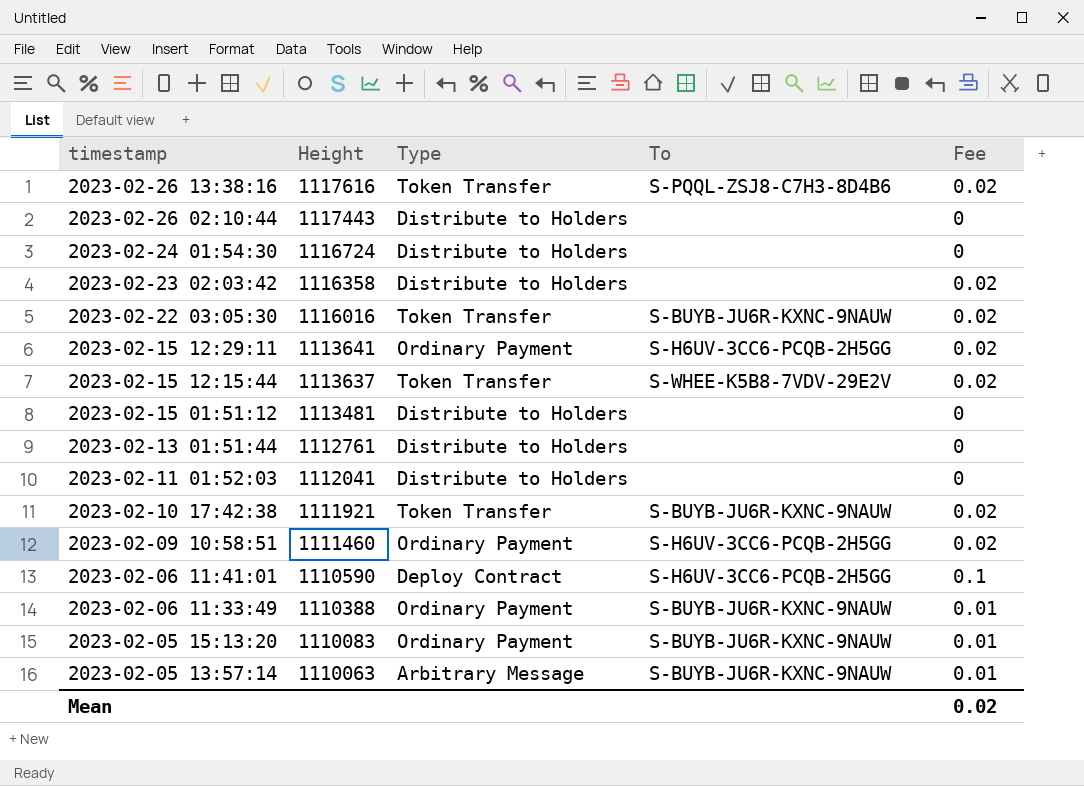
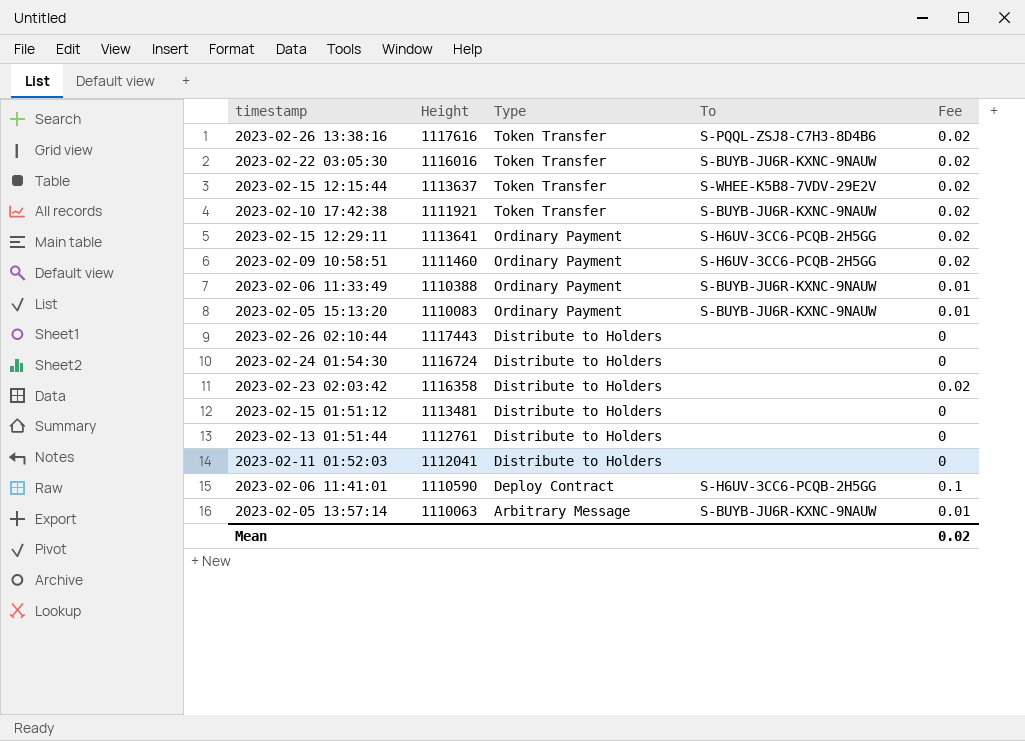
row order: timestamp descending -> Type descending

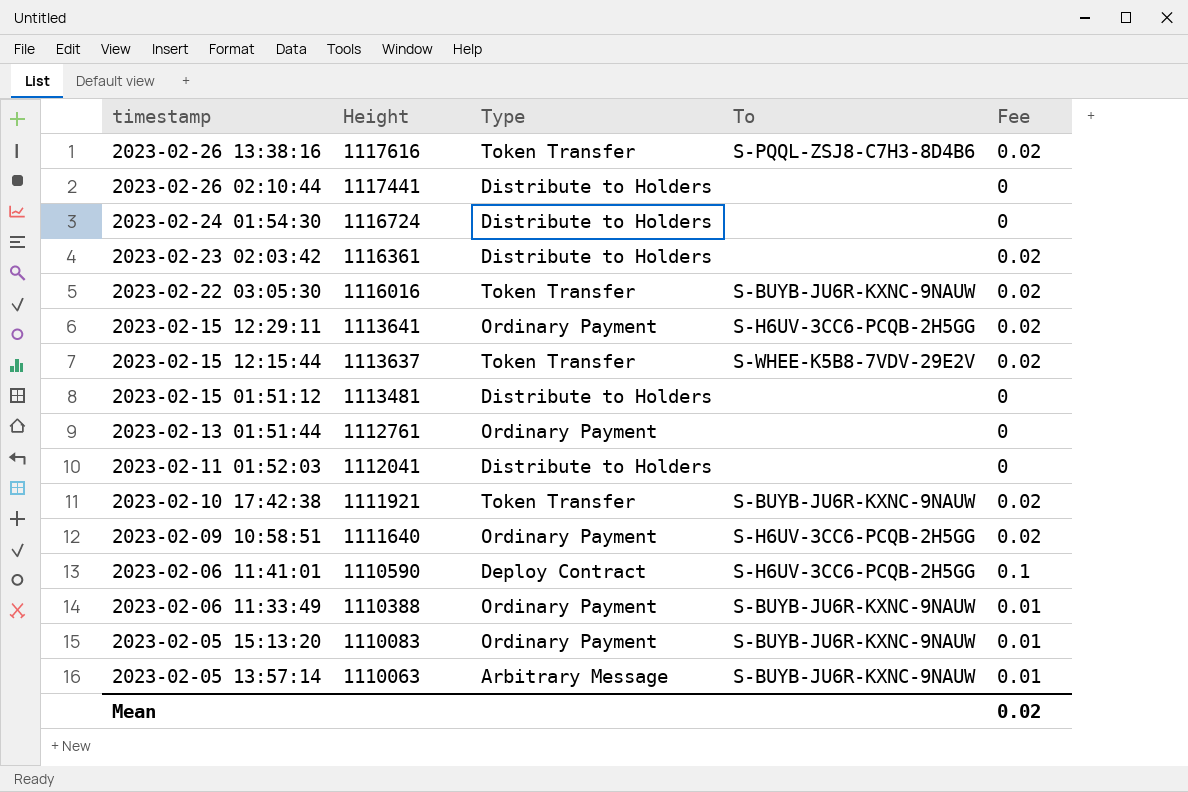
row order: Type descending -> timestamp descending
2023-02-26 02:10:44 | Height: 1117443 -> 1117441
2023-02-23 02:03:42 | Height: 1116358 -> 1116361
2023-02-13 01:51:44 | Type: Distribute to Holders -> Ordinary Payment
2023-02-09 10:58:51 | Height: 1111460 -> 1111640

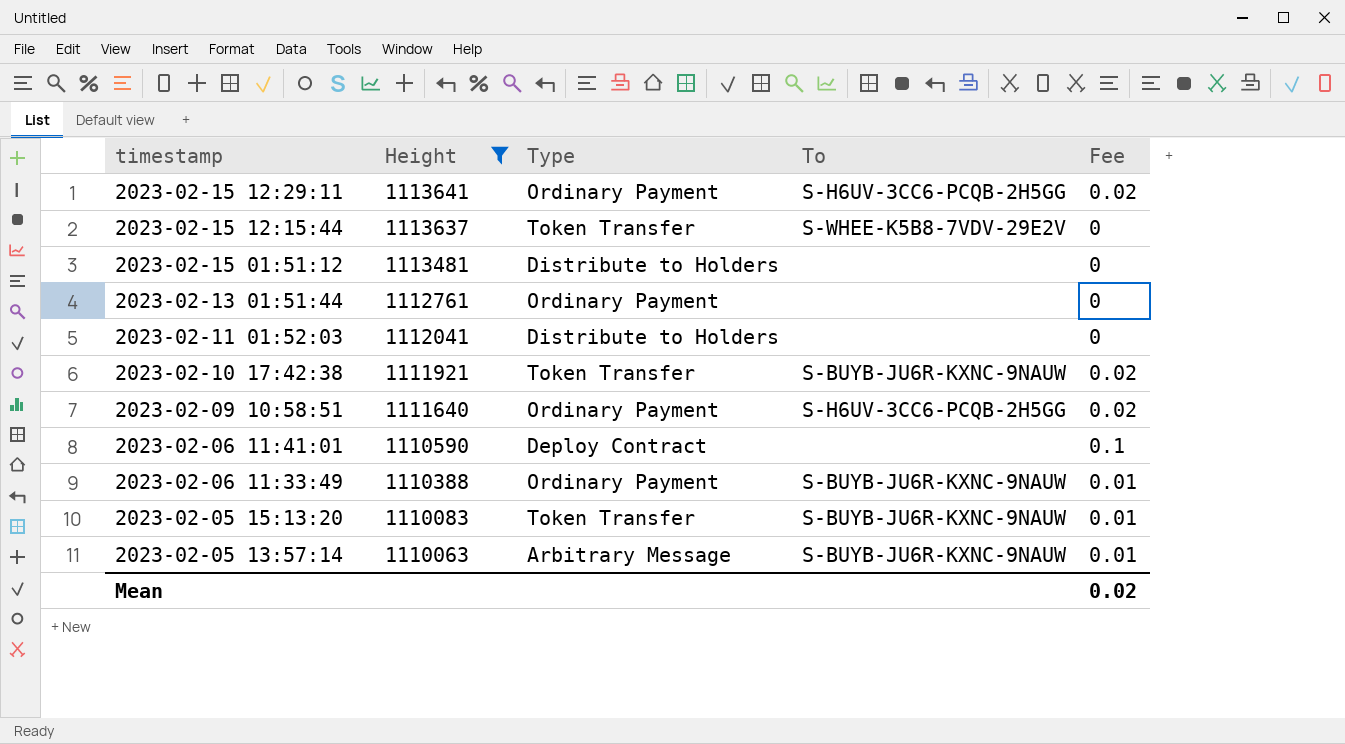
filter: none -> Height <= 1113641
2023-02-15 12:15:44 | Fee: 0.02 -> 0
2023-02-06 11:41:01 | To: S-H6UV-3CC6-PCQB-2H5GG -> none
2023-02-05 15:13:20 | Type: Ordinary Payment -> Token Transfer

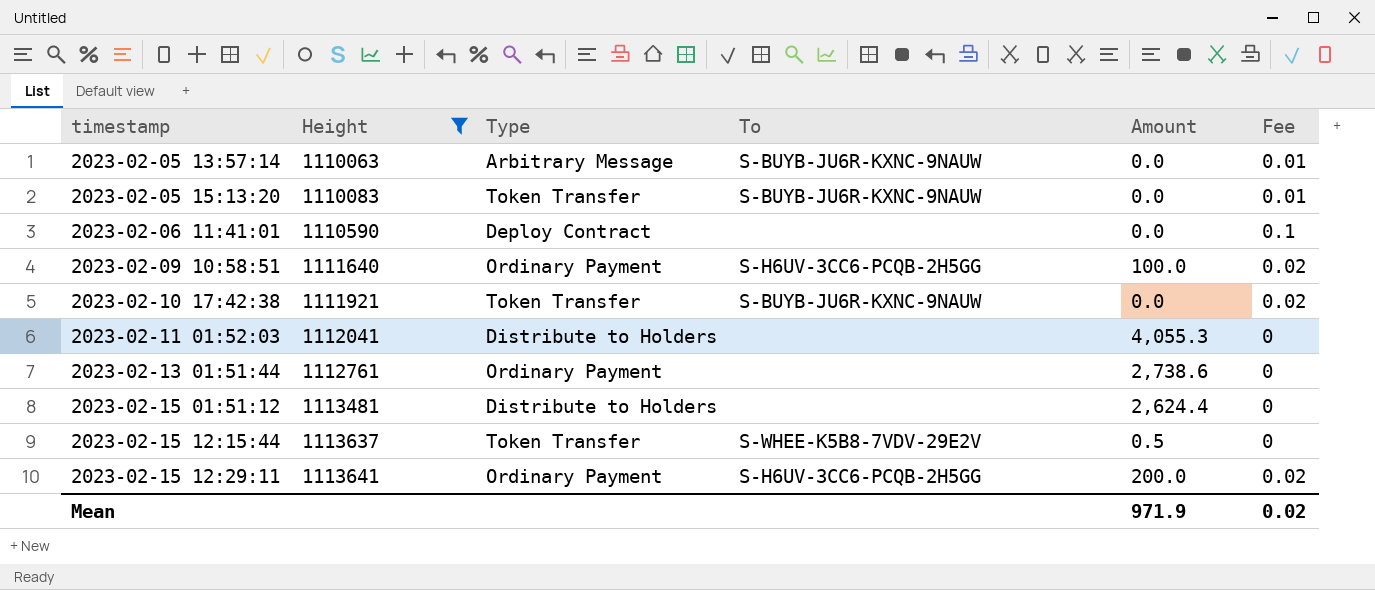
row order: timestamp descending -> timestamp ascending
column Amount | position: none -> 5
row 2023-02-06 11:33:49: 1110388 | Ordinary Payment | S-BUYB-JU6R-KXNC-9NAUW | 0.01 -> none

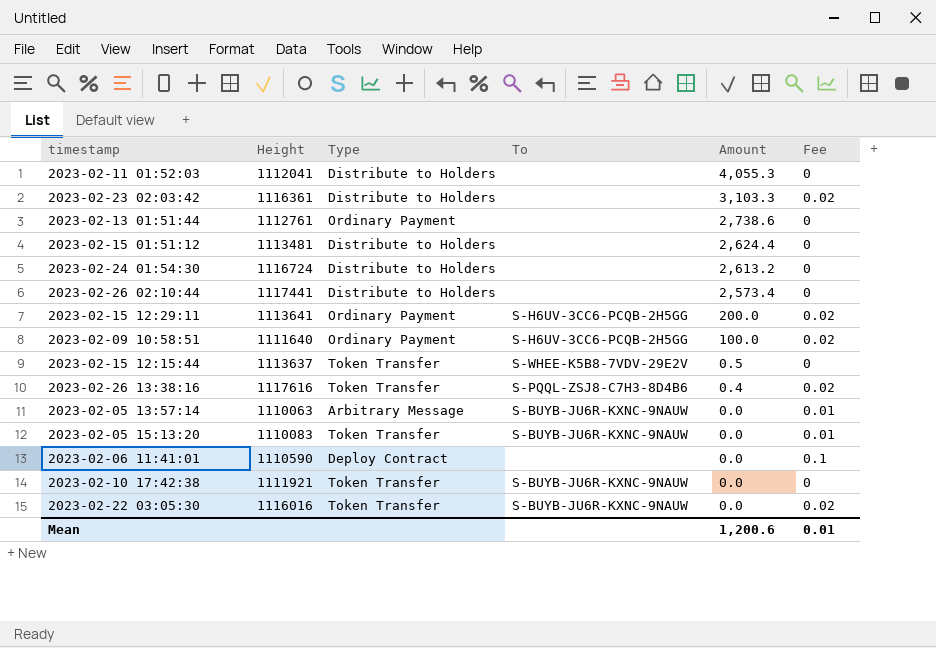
filter: Height <= 1113641 -> none
row order: timestamp ascending -> Amount descending
2023-02-10 17:42:38 | Fee: 0.02 -> 0
Mean | Amount: 971.9 -> 1,200.6
Mean | Fee: 0.02 -> 0.01

